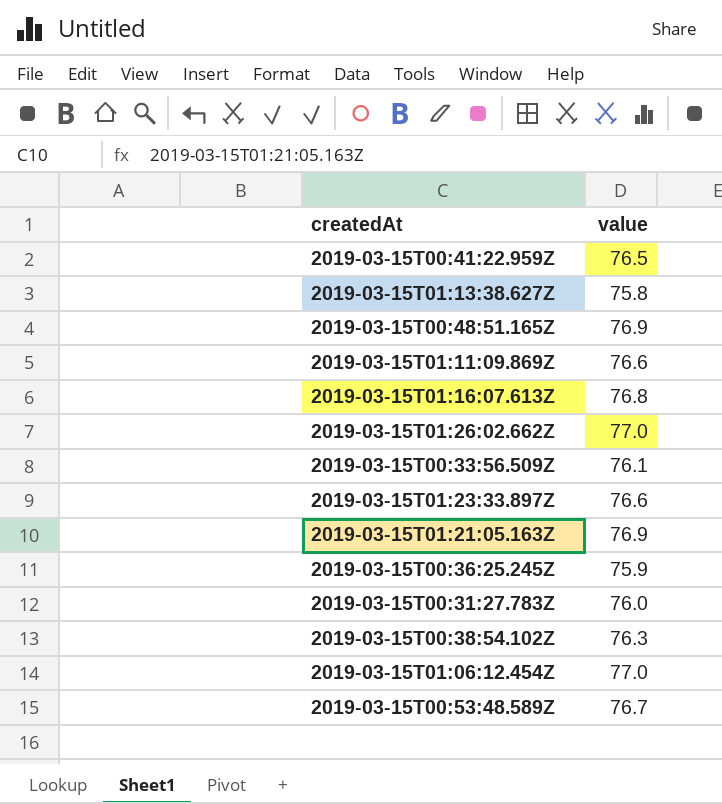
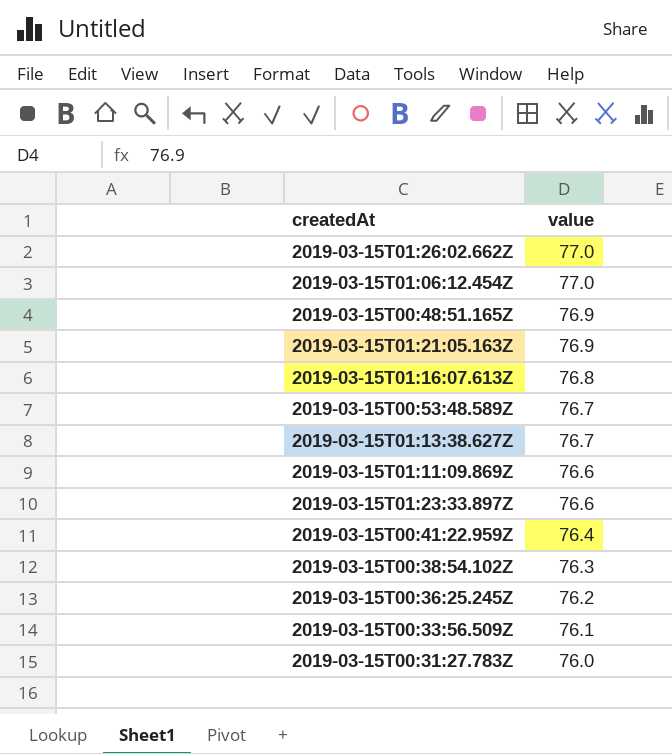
row order: none -> value descending
2019-03-15T01:13:38.627Z | value: 75.8 -> 76.7
2019-03-15T00:41:22.959Z | value: 76.5 -> 76.4
2019-03-15T00:36:25.245Z | value: 75.9 -> 76.2

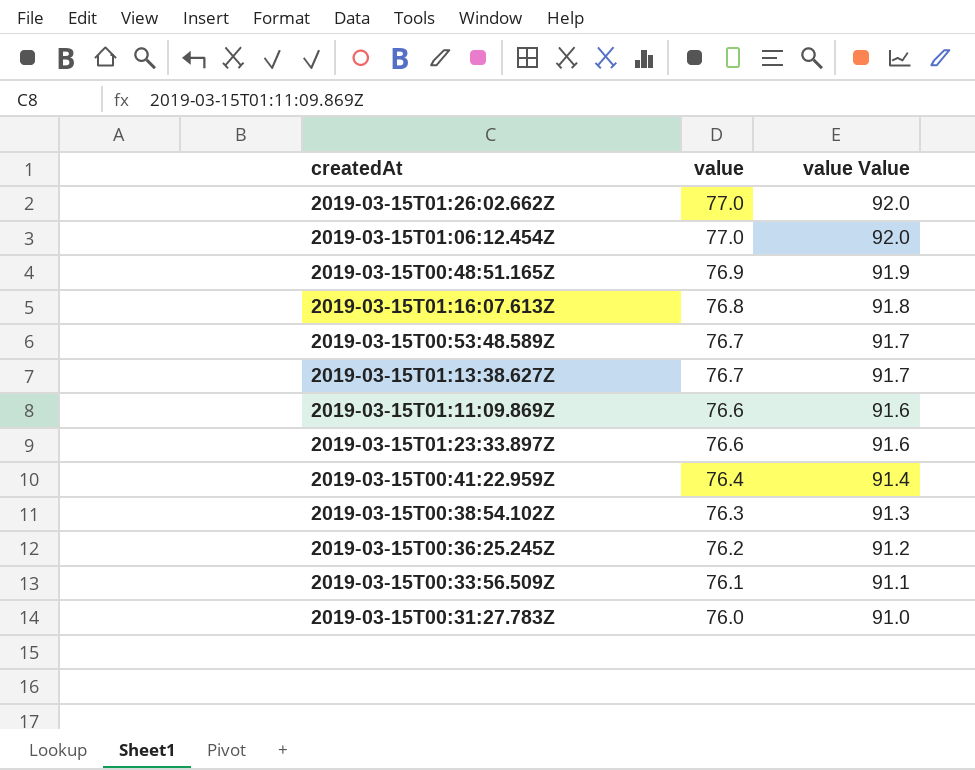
column value Value | formula: none -> [value] + 15
row 2019-03-15T01:21:05.163Z: 76.9 -> none

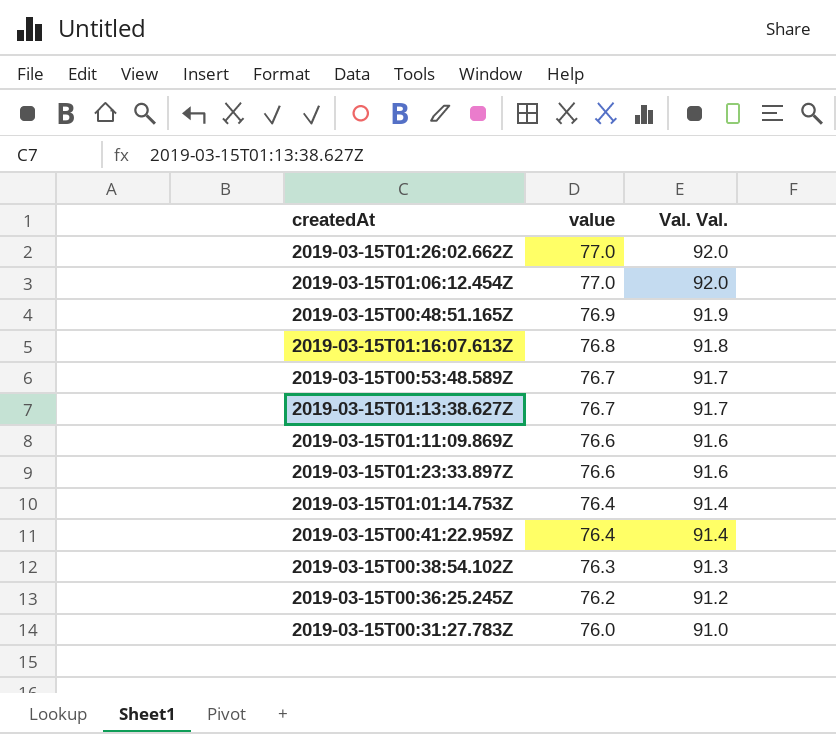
column name: value Value -> Val. Val.
row 2019-03-15T00:33:56.509Z: 76.1 | 91.1 -> none
row 2019-03-15T01:01:14.753Z: none -> 76.4 | 91.4

